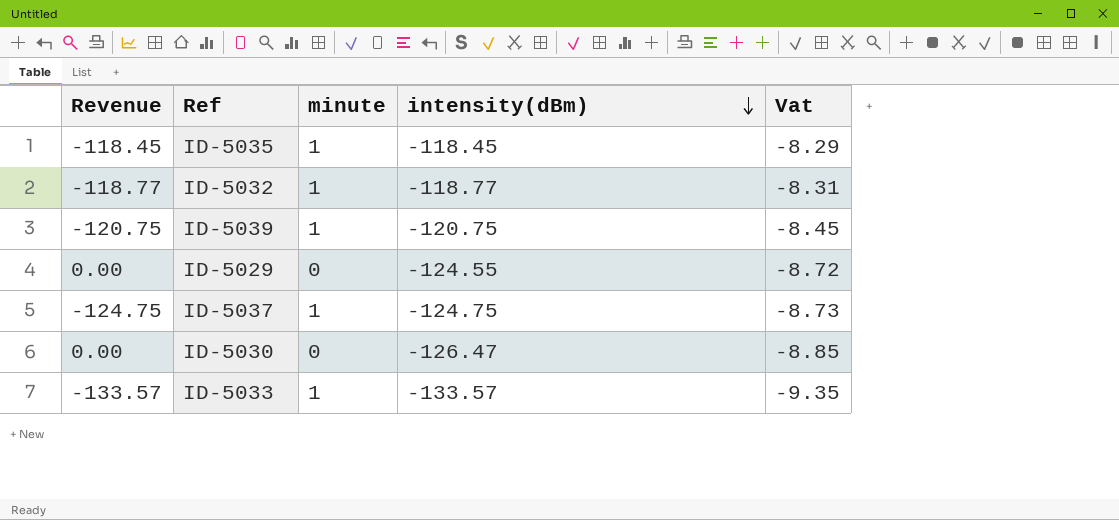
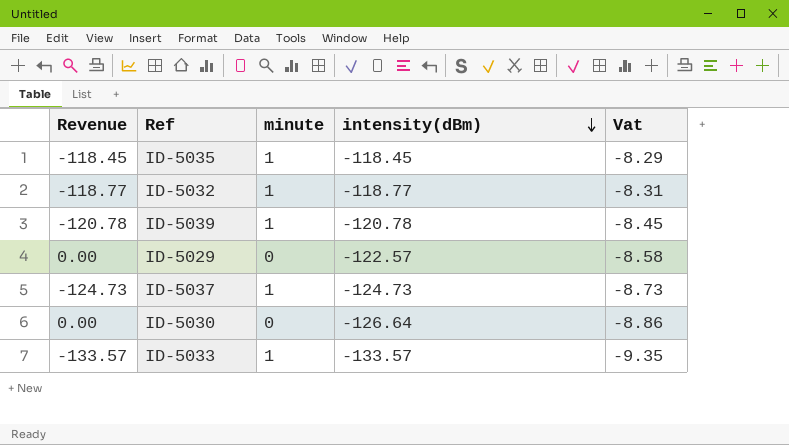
ID-5039 | Revenue: -120.75 -> -120.78
ID-5039 | intensity(dBm): -120.75 -> -120.78
ID-5029 | intensity(dBm): -124.55 -> -122.57
ID-5029 | Vat: -8.72 -> -8.58
ID-5037 | Revenue: -124.75 -> -124.73
ID-5037 | intensity(dBm): -124.75 -> -124.73
ID-5030 | intensity(dBm): -126.47 -> -126.64
ID-5030 | Vat: -8.85 -> -8.86

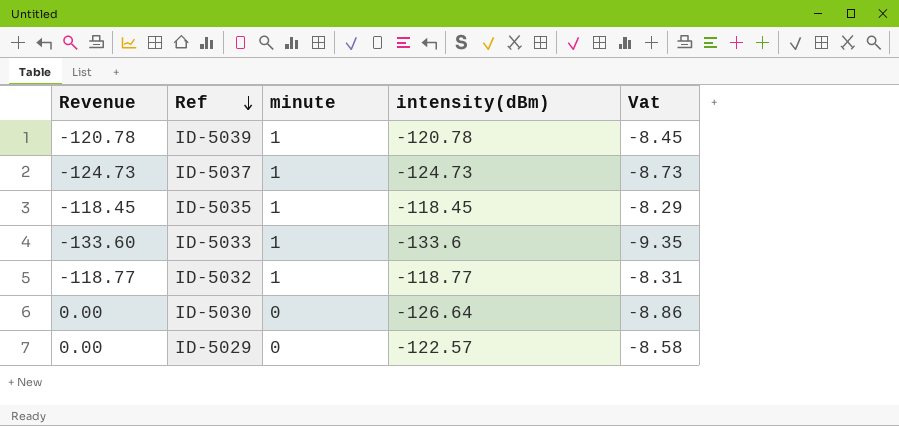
row order: intensity(dBm) descending -> Ref descending
ID-5033 | Revenue: -133.57 -> -133.60
ID-5033 | intensity(dBm): -133.57 -> -133.6

